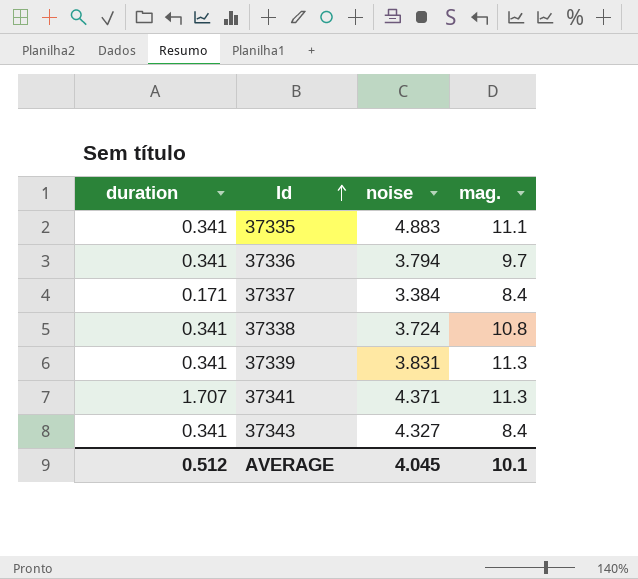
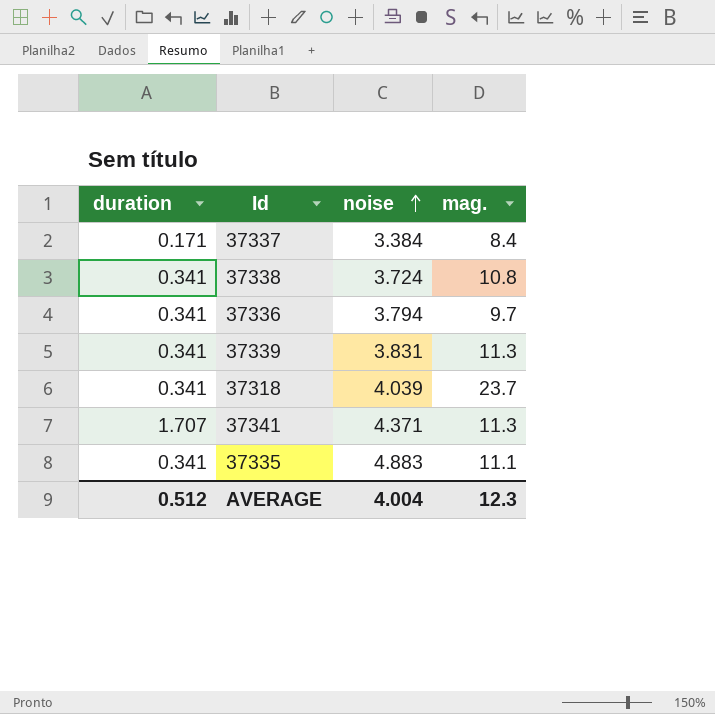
row order: Id ascending -> noise ascending
row 37343: 0.341 | 4.327 | 8.4 -> none
row 37318: none -> 0.341 | 4.039 | 23.7
AVERAGE | noise: 4.045 -> 4.004
AVERAGE | mag.: 10.1 -> 12.3

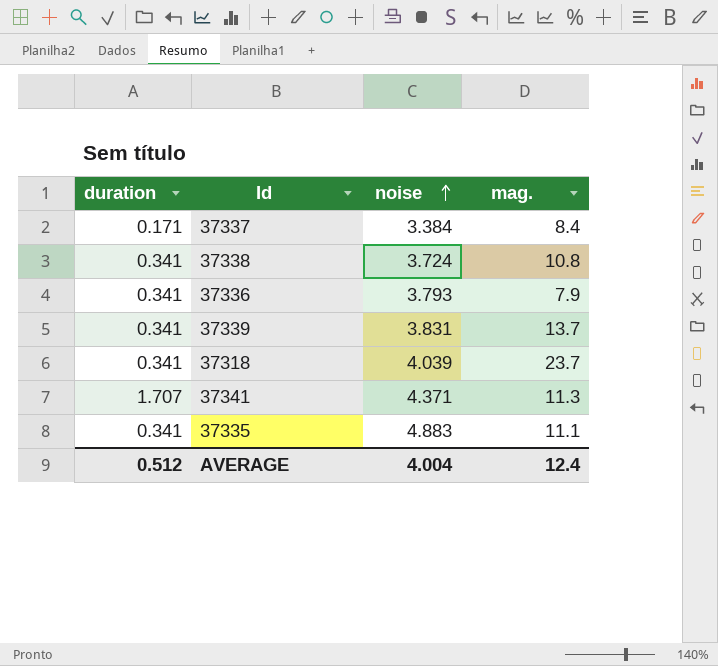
37336 | noise: 3.794 -> 3.793
37336 | mag.: 9.7 -> 7.9
37339 | mag.: 11.3 -> 13.7
AVERAGE | mag.: 12.3 -> 12.4

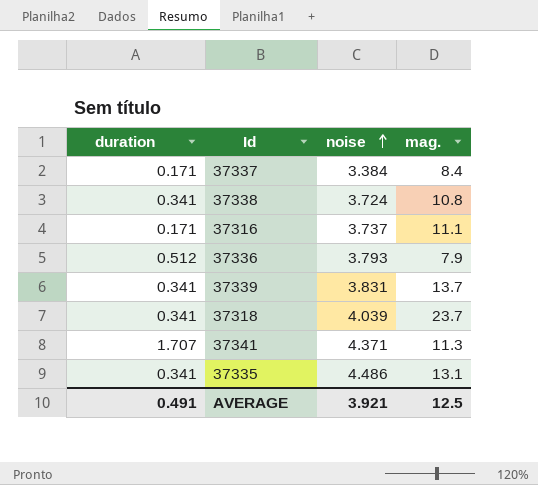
row 37316: none -> 0.171 | 3.737 | 11.1
37336 | duration: 0.341 -> 0.512
37335 | noise: 4.883 -> 4.486
37335 | mag.: 11.1 -> 13.1
AVERAGE | duration: 0.512 -> 0.491
AVERAGE | noise: 4.004 -> 3.921
AVERAGE | mag.: 12.4 -> 12.5

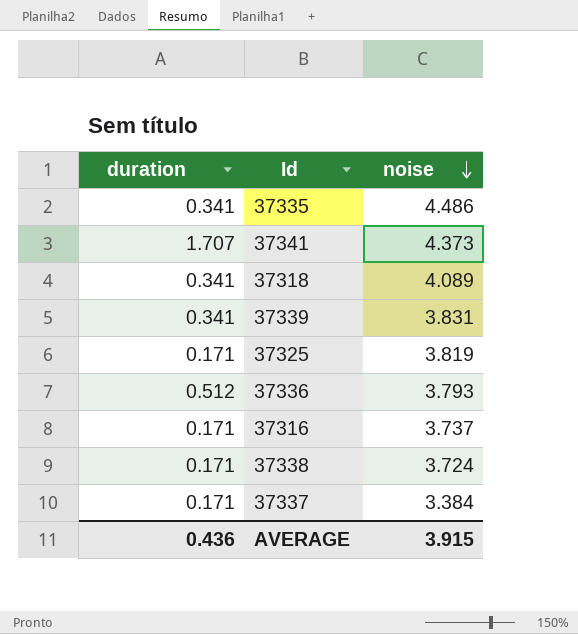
row order: noise ascending -> noise descending
column mag. | position: 4 -> none
37341 | noise: 4.371 -> 4.373
37318 | noise: 4.039 -> 4.089
row 37325: none -> 0.171 | 3.819
37338 | duration: 0.341 -> 0.171
AVERAGE | duration: 0.491 -> 0.436
AVERAGE | noise: 3.921 -> 3.915

